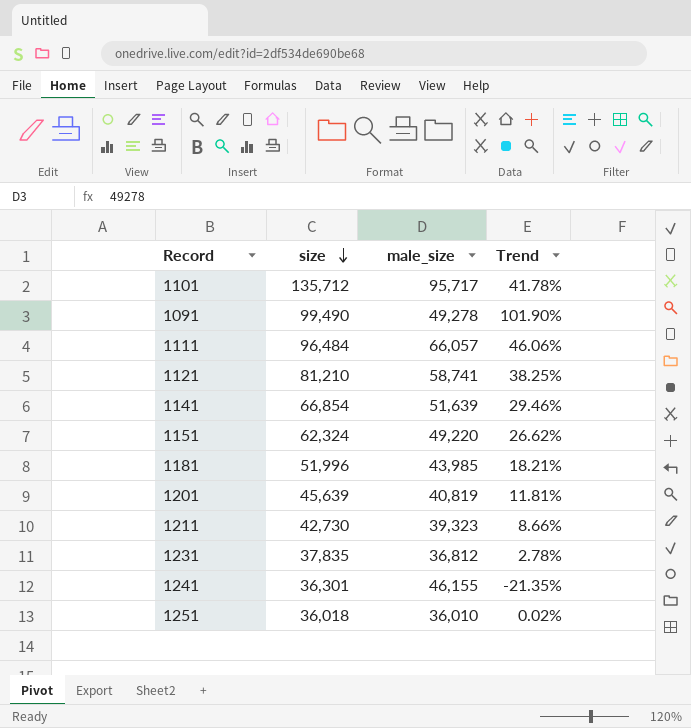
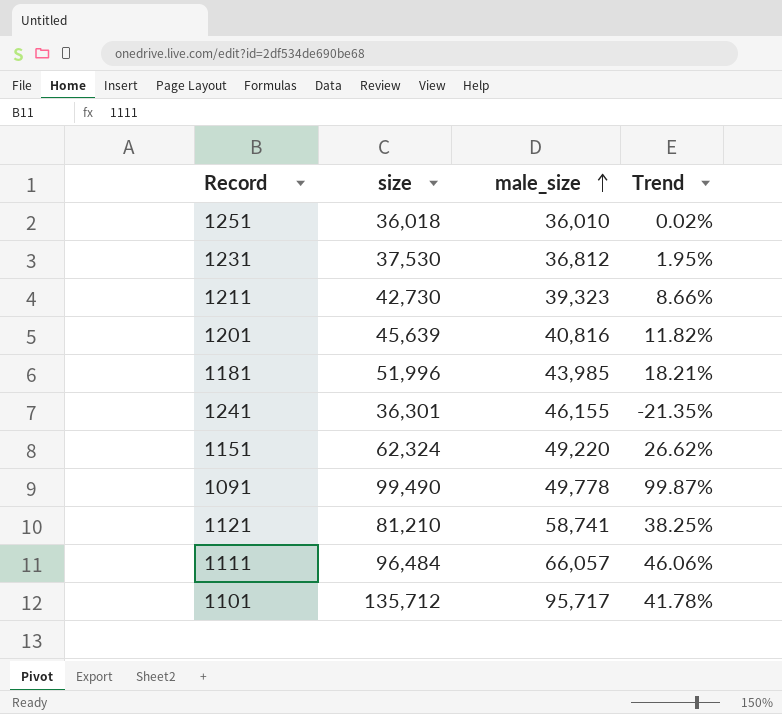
row order: size descending -> male_size ascending
row 1141: 66,854 | 51,639 | 29.46% -> none
1231 | size: 37,835 -> 37,530
1231 | Trend: 2.78% -> 1.95%
1201 | male_size: 40,819 -> 40,816
1201 | Trend: 11.81% -> 11.82%
1091 | male_size: 49,278 -> 49,778
1091 | Trend: 101.90% -> 99.87%

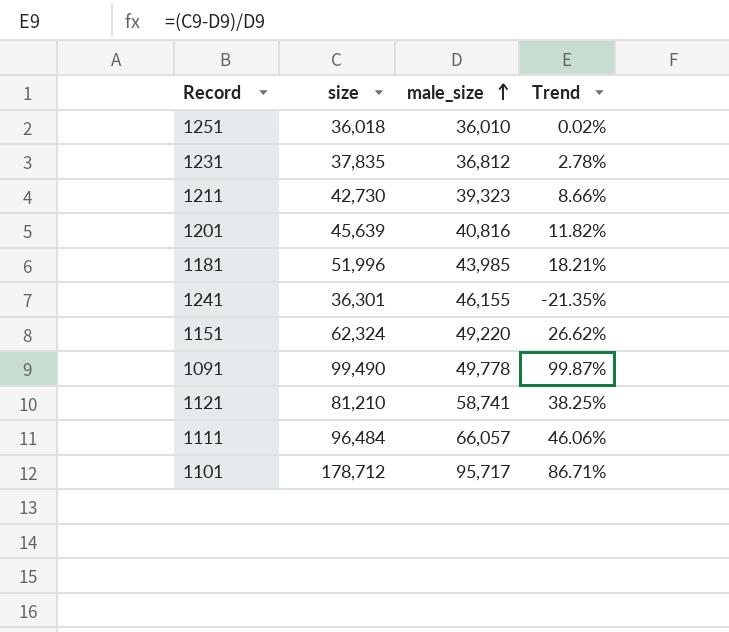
1231 | size: 37,530 -> 37,835
1231 | Trend: 1.95% -> 2.78%
1101 | size: 135,712 -> 178,712
1101 | Trend: 41.78% -> 86.71%

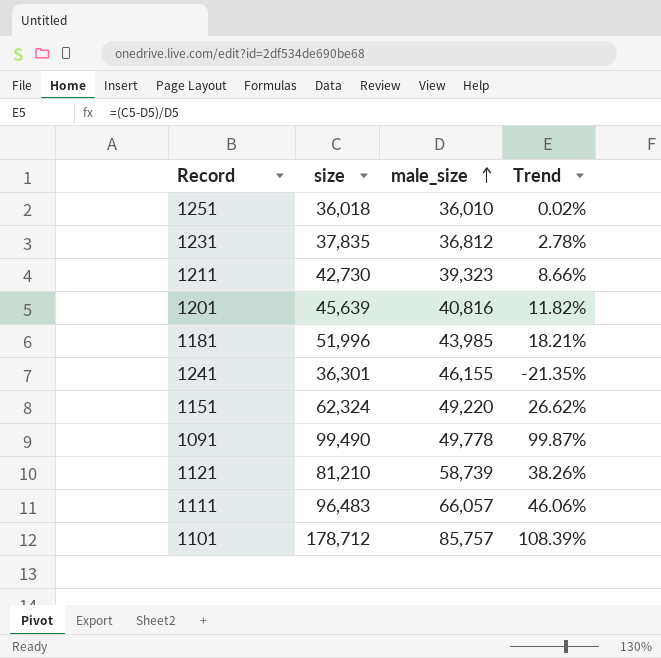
1121 | male_size: 58,741 -> 58,739
1121 | Trend: 38.25% -> 38.26%
1111 | size: 96,484 -> 96,483
1101 | male_size: 95,717 -> 85,757
1101 | Trend: 86.71% -> 108.39%

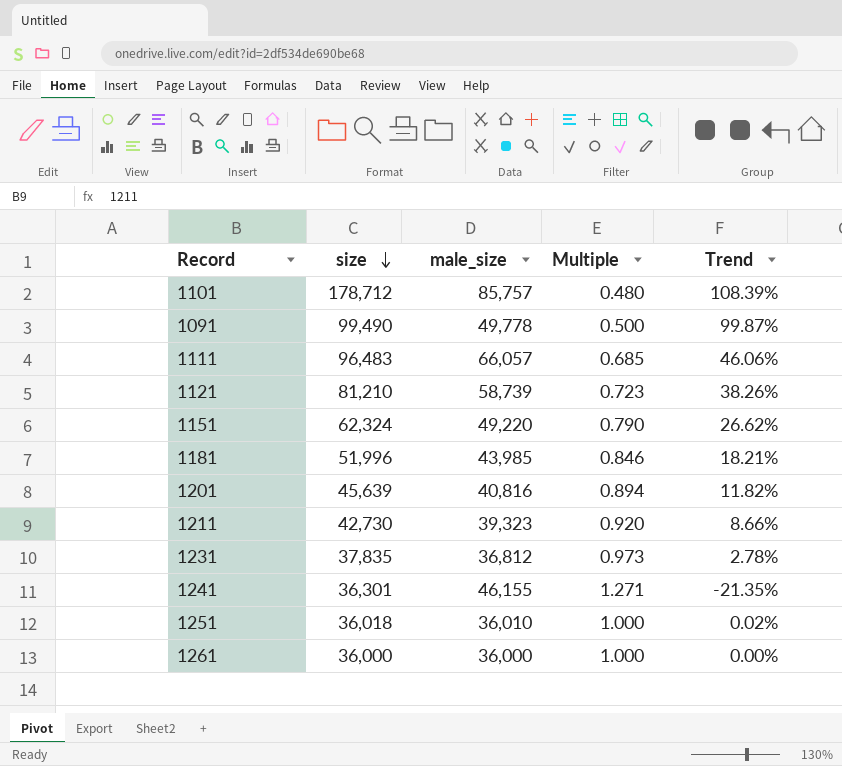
row order: male_size ascending -> size descending
column Multiple | formula: none -> [male_size] / [size]
row 1261: none -> 36,000 | 36,000 | 1.000 | 0.00%

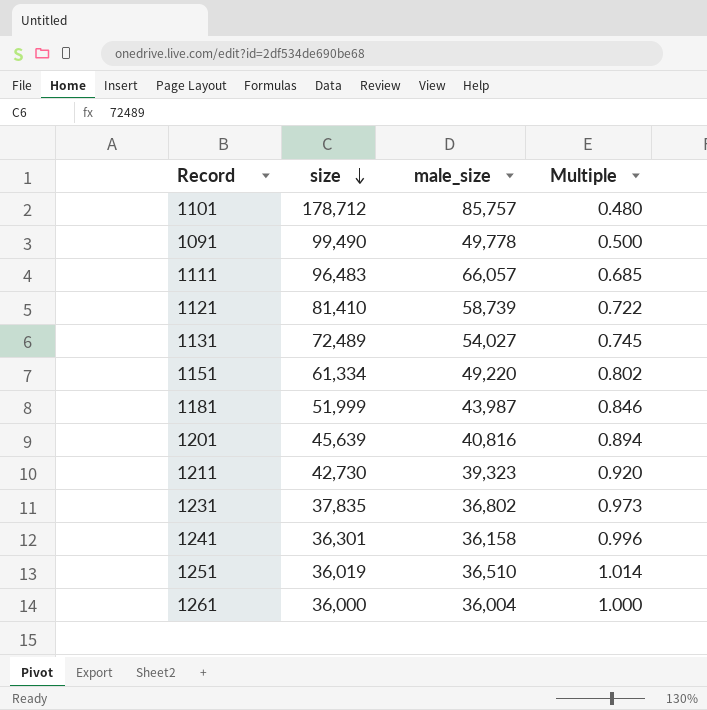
column Trend | formula: ([size] - [male_size]) / [male_size] -> none
1121 | size: 81,210 -> 81,410
1121 | Multiple: 0.723 -> 0.722
row 1131: none -> 72,489 | 54,027 | 0.745
1151 | size: 62,324 -> 61,334
1151 | Multiple: 0.790 -> 0.802
1181 | size: 51,996 -> 51,999
1181 | male_size: 43,985 -> 43,987
1231 | male_size: 36,812 -> 36,802
1241 | male_size: 46,155 -> 36,158
1241 | Multiple: 1.271 -> 0.996
1251 | size: 36,018 -> 36,019
1251 | male_size: 36,010 -> 36,510
1251 | Multiple: 1.000 -> 1.014
1261 | male_size: 36,000 -> 36,004

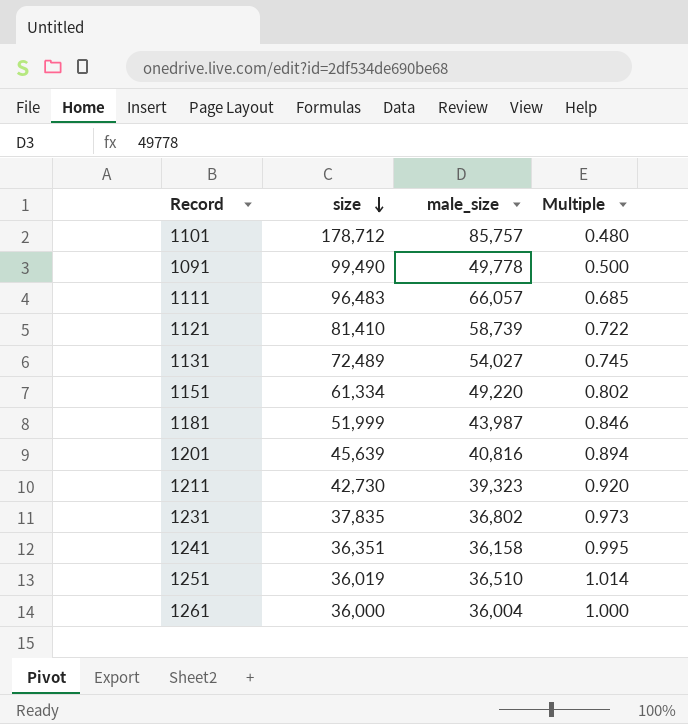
1241 | size: 36,301 -> 36,351
1241 | Multiple: 0.996 -> 0.995

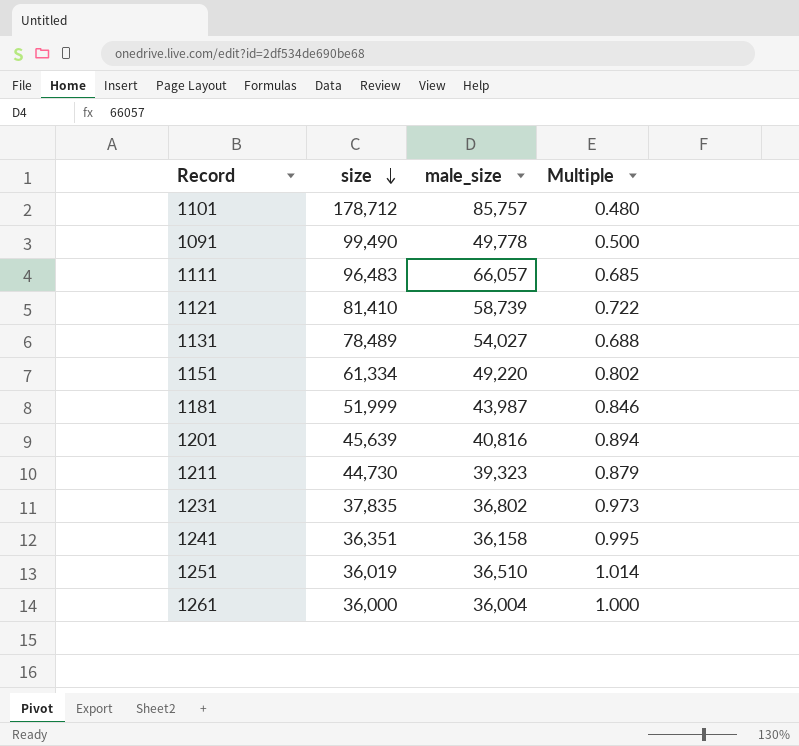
1131 | size: 72,489 -> 78,489
1131 | Multiple: 0.745 -> 0.688
1211 | size: 42,730 -> 44,730
1211 | Multiple: 0.920 -> 0.879

